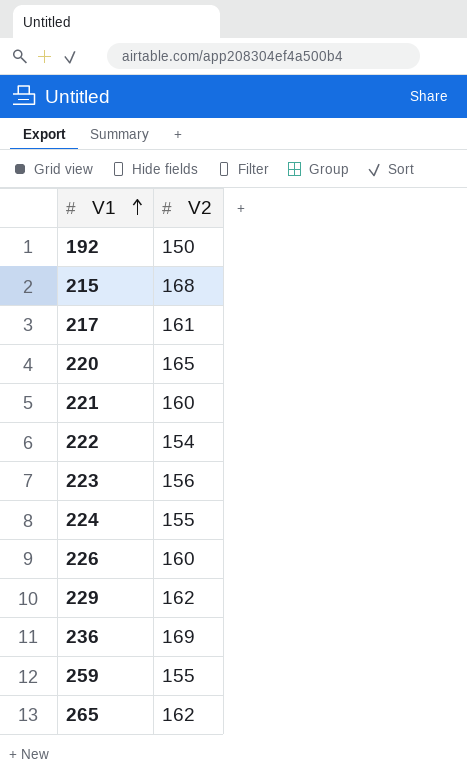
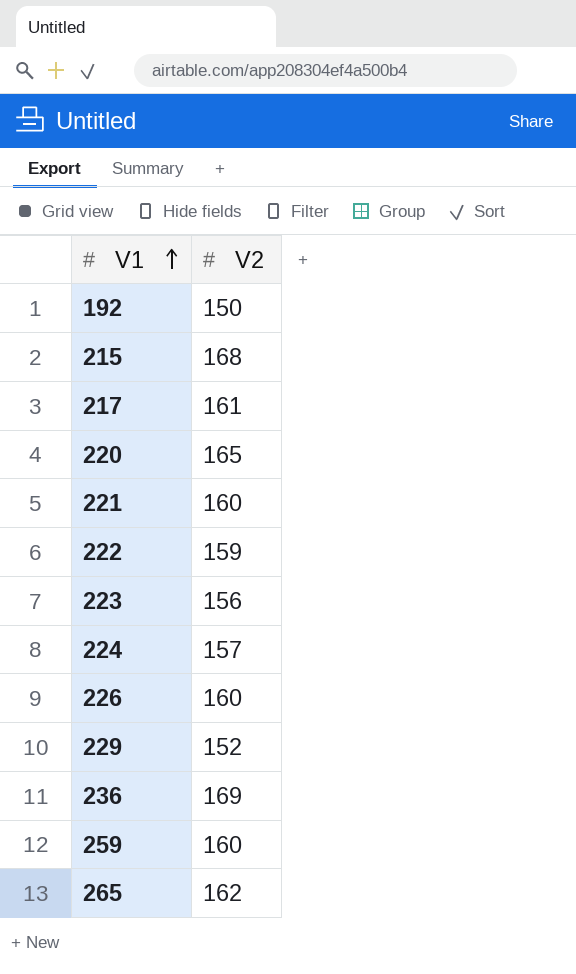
222 | V2: 154 -> 159
224 | V2: 155 -> 157
229 | V2: 162 -> 152
259 | V2: 155 -> 160

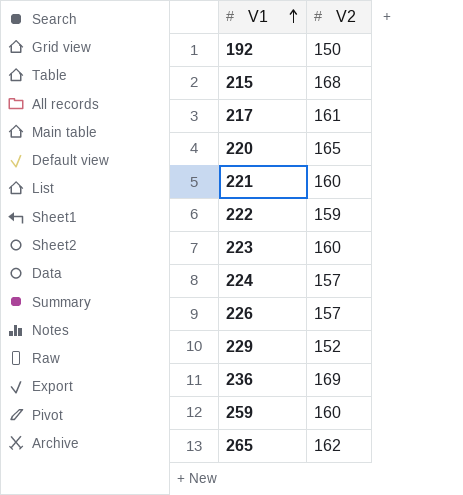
223 | V2: 156 -> 160
226 | V2: 160 -> 157

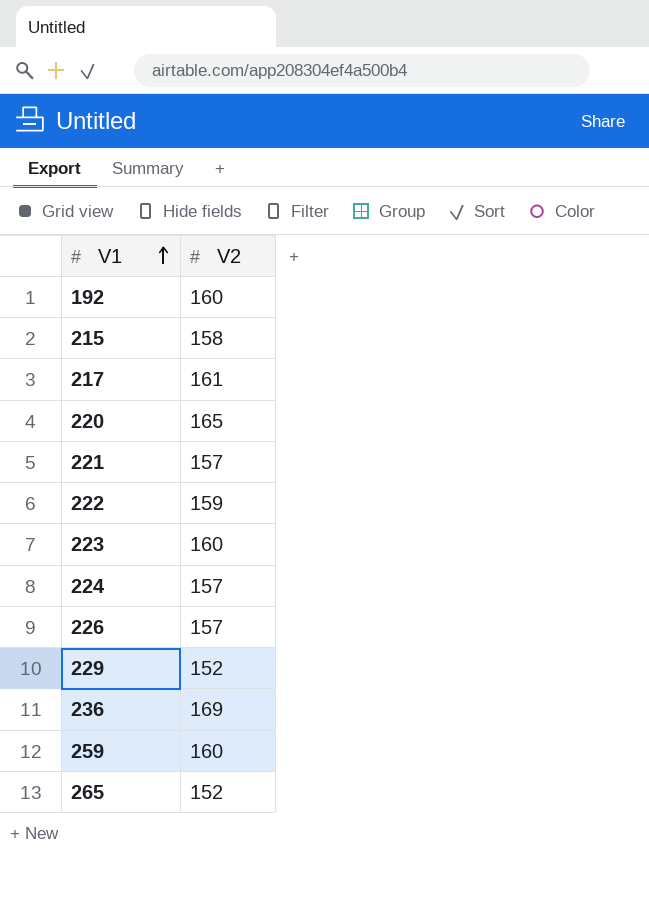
192 | V2: 150 -> 160
215 | V2: 168 -> 158
221 | V2: 160 -> 157
265 | V2: 162 -> 152

